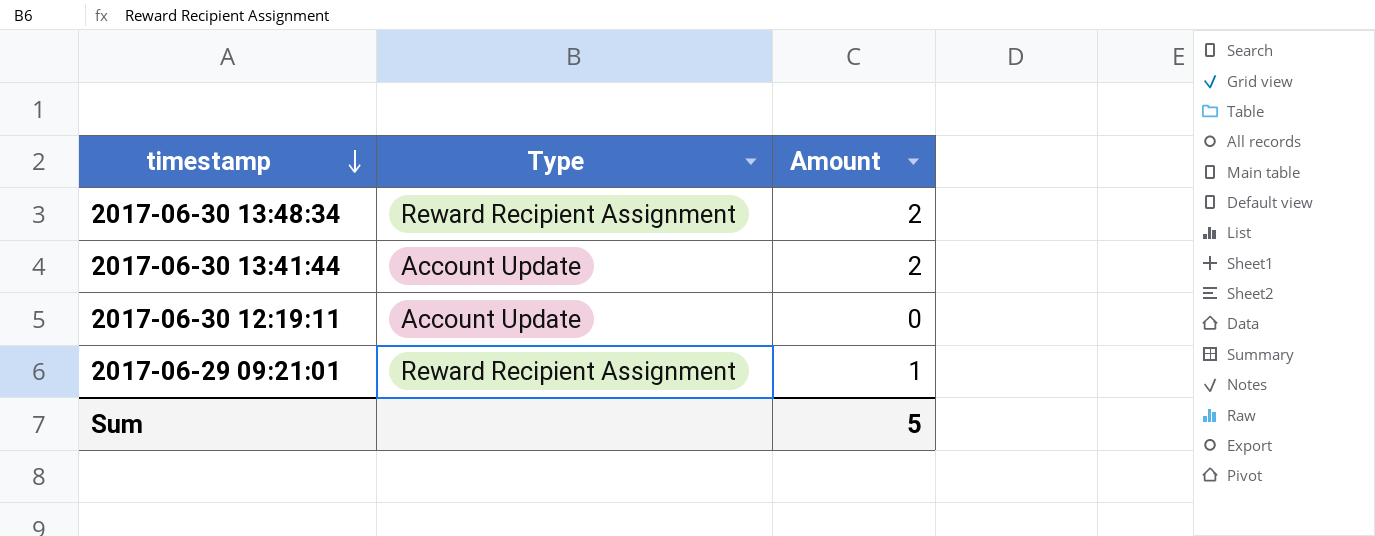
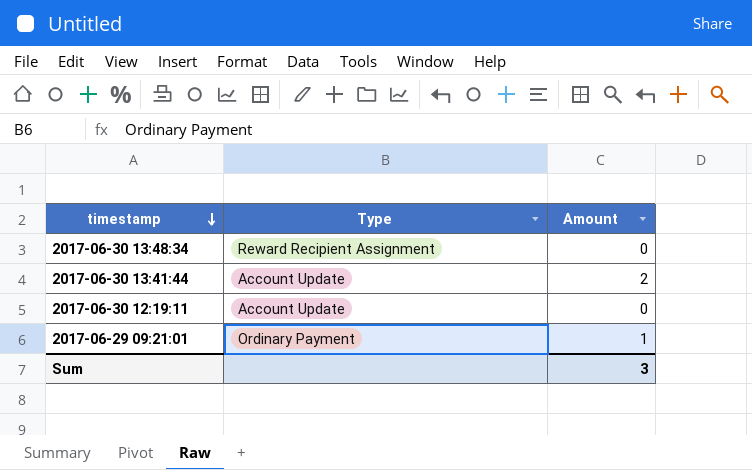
2017-06-30 13:48:34 | Amount: 2 -> 0
2017-06-29 09:21:01 | Type: Reward Recipient Assignment -> Ordinary Payment
Sum | Amount: 5 -> 3

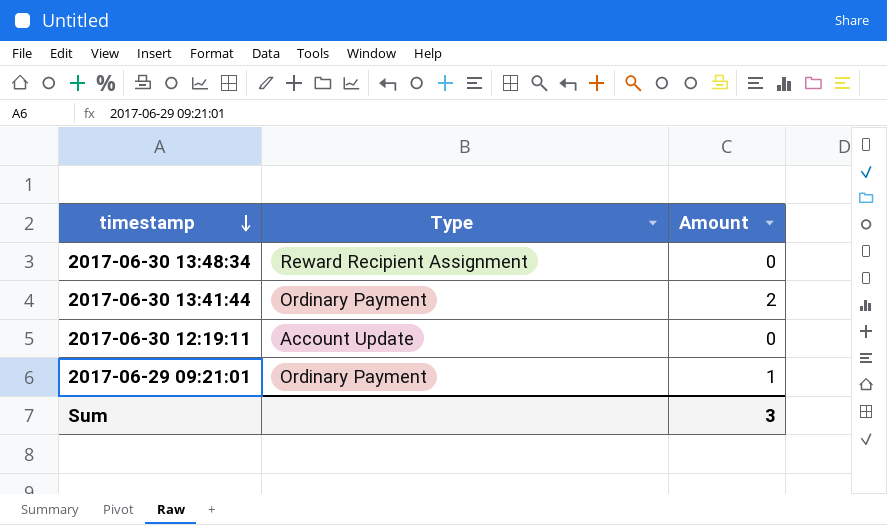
2017-06-30 13:41:44 | Type: Account Update -> Ordinary Payment

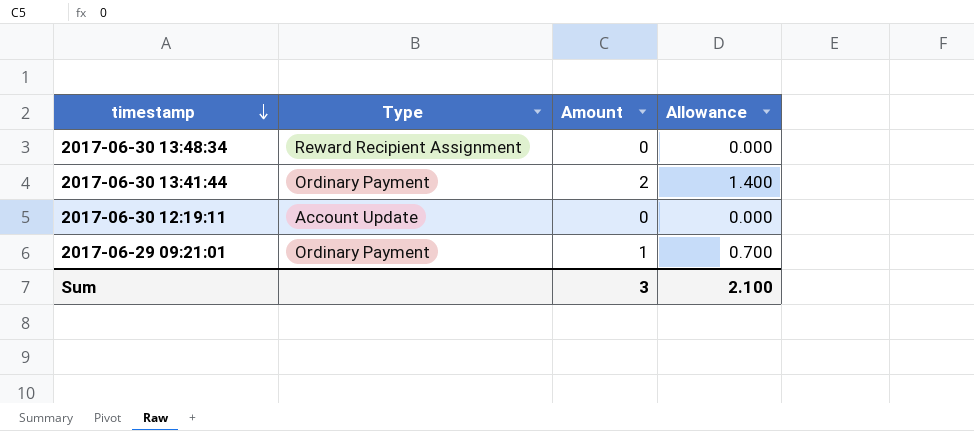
column Allowance | formula: none -> [Amount] * 0.7

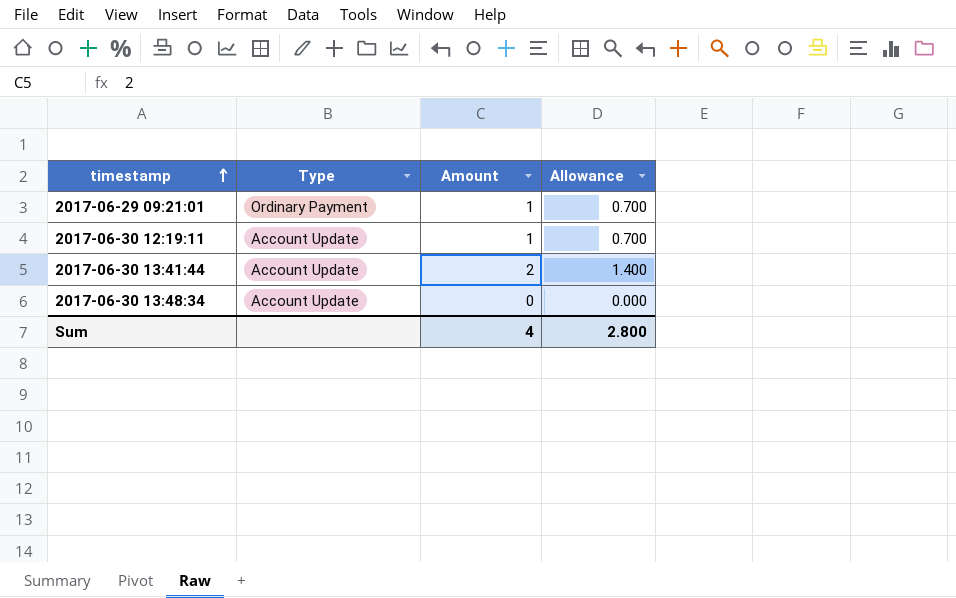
row order: timestamp descending -> timestamp ascending
2017-06-30 12:19:11 | Amount: 0 -> 1
2017-06-30 12:19:11 | Allowance: 0.000 -> 0.700
2017-06-30 13:41:44 | Type: Ordinary Payment -> Account Update
2017-06-30 13:48:34 | Type: Reward Recipient Assignment -> Account Update
Sum | Amount: 3 -> 4
Sum | Allowance: 2.100 -> 2.800

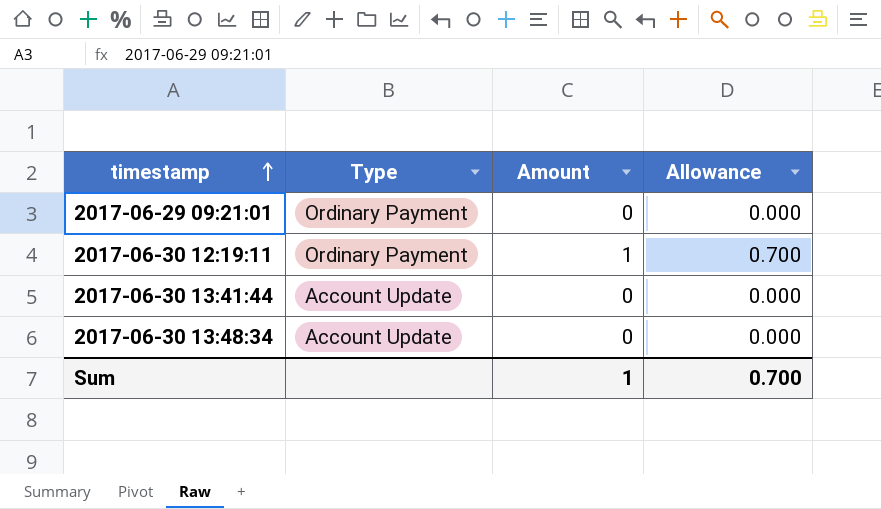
2017-06-29 09:21:01 | Amount: 1 -> 0
2017-06-29 09:21:01 | Allowance: 0.700 -> 0.000
2017-06-30 12:19:11 | Type: Account Update -> Ordinary Payment
2017-06-30 13:41:44 | Amount: 2 -> 0
2017-06-30 13:41:44 | Allowance: 1.400 -> 0.000
Sum | Amount: 4 -> 1
Sum | Allowance: 2.800 -> 0.700

